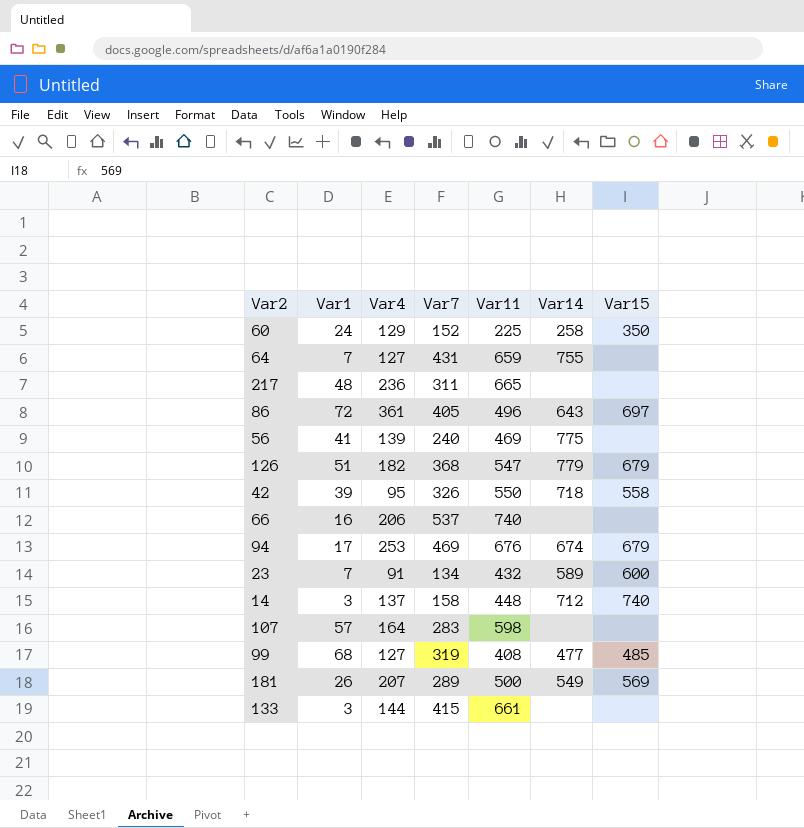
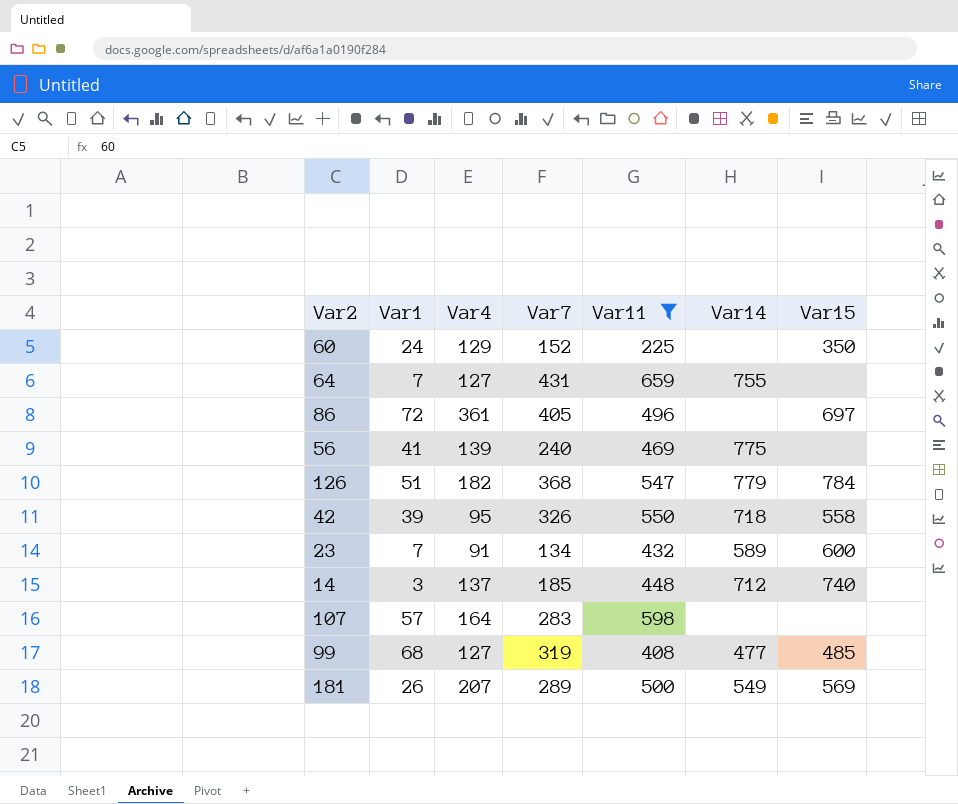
filter: none -> Var11 <= 659
60 | Var14: 258 -> none
86 | Var14: 643 -> none
126 | Var15: 679 -> 784
14 | Var7: 158 -> 185

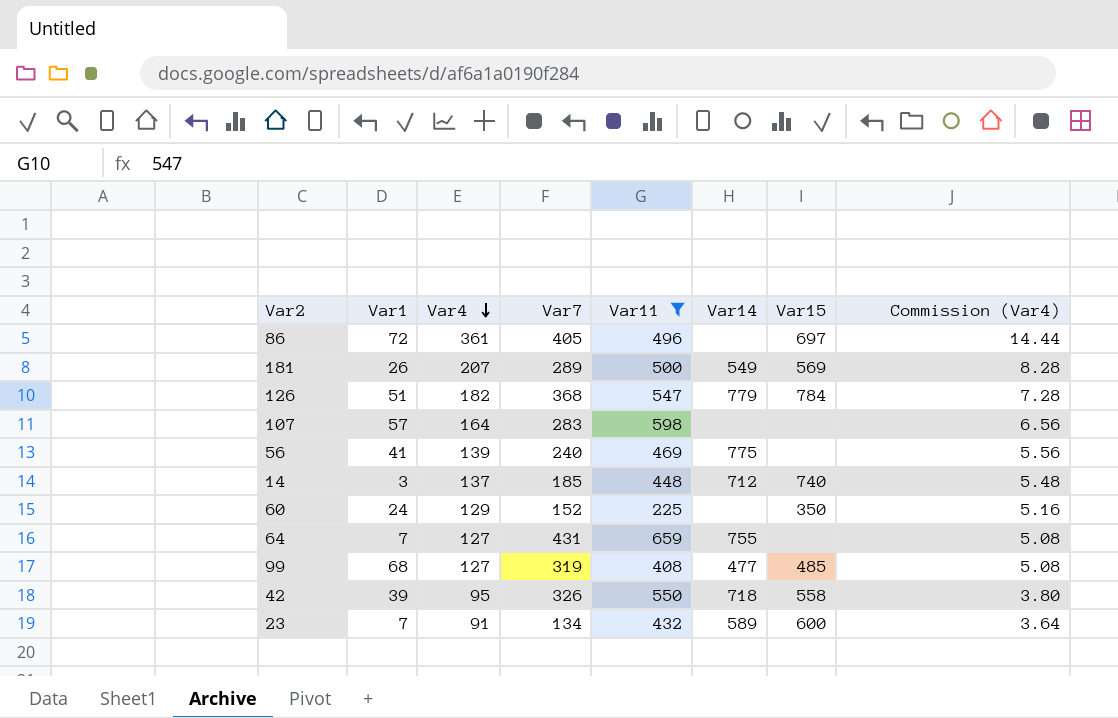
row order: none -> Var4 descending
column Commission (Var4) | formula: none -> [Var4] * 0.04

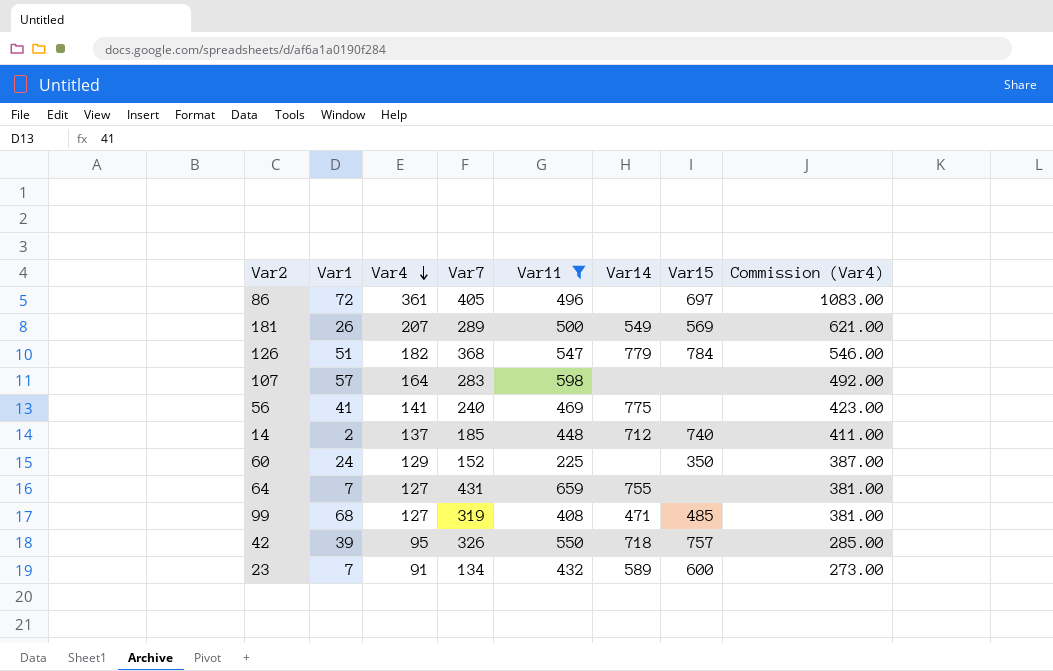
column Commission (Var4) | formula: [Var4] * 0.04 -> [Var4] * 3
56 | Var4: 139 -> 141
14 | Var1: 3 -> 2
99 | Var14: 477 -> 471
42 | Var15: 558 -> 757

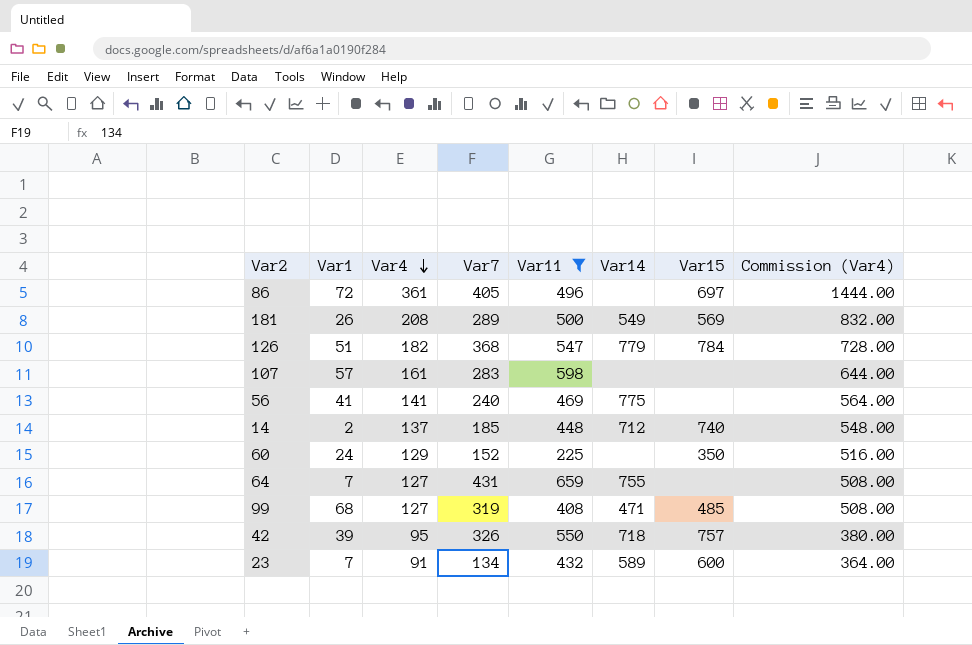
column Commission (Var4) | formula: [Var4] * 3 -> [Var4] * 4
181 | Var4: 207 -> 208
107 | Var4: 164 -> 161

